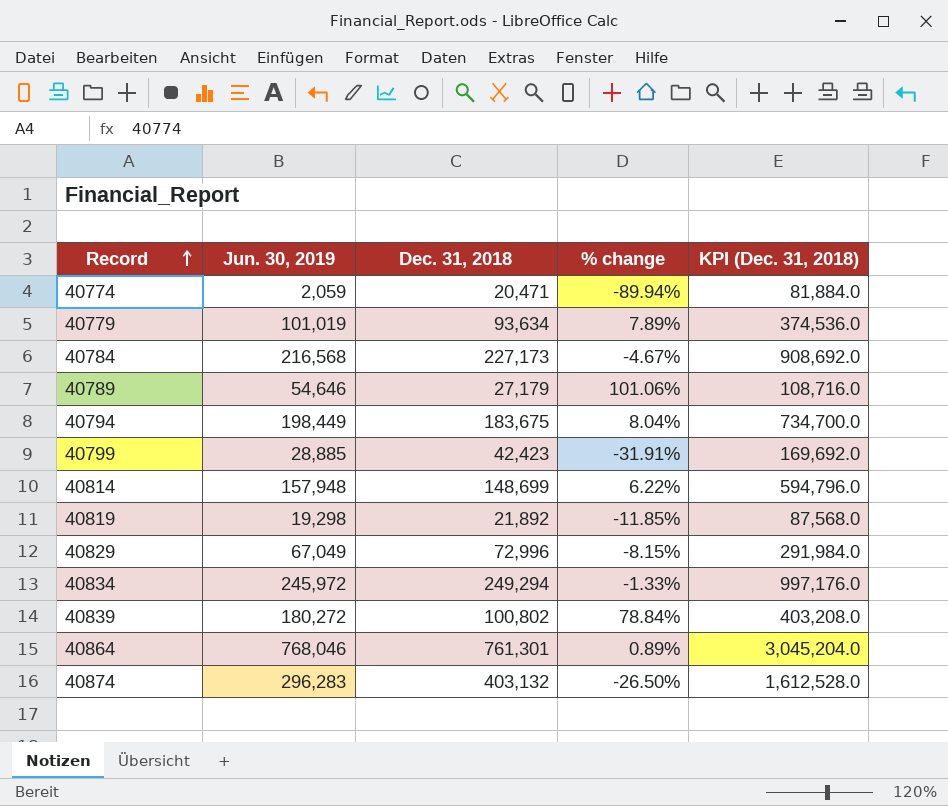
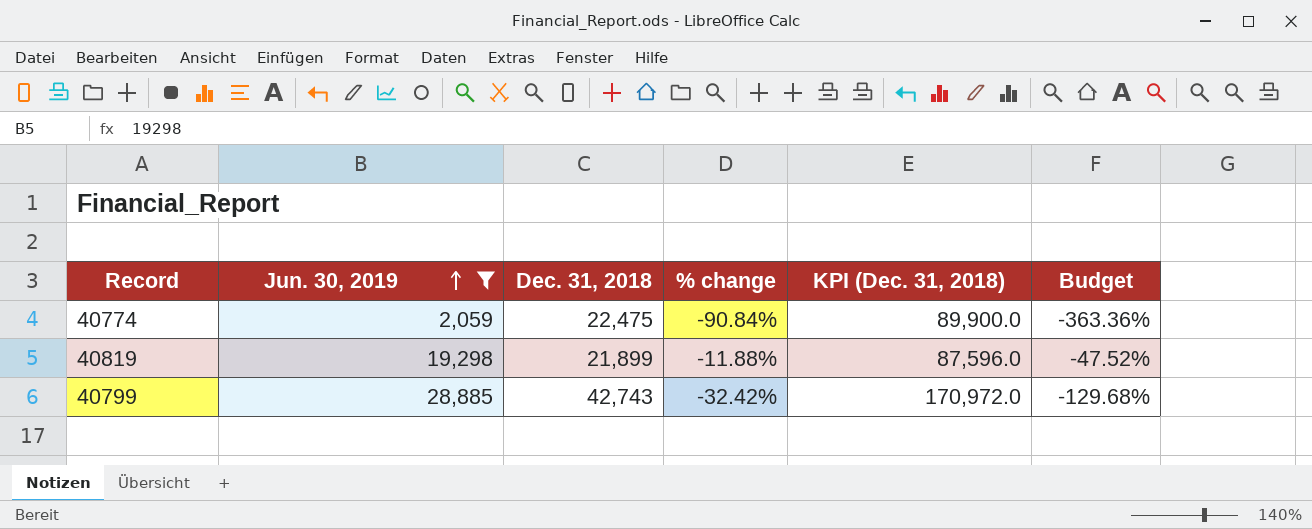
filter: none -> Jun. 30, 2019 <= 28,885
row order: Record ascending -> Jun. 30, 2019 ascending
column Budget | formula: none -> [% change] * 4
40774 | Dec. 31, 2018: 20,471 -> 22,475
40774 | % change: -89.94% -> -90.84%
40774 | KPI (Dec. 31, 2018): 81,884.0 -> 89,900.0
40819 | Dec. 31, 2018: 21,892 -> 21,899
40819 | % change: -11.85% -> -11.88%
40819 | KPI (Dec. 31, 2018): 87,568.0 -> 87,596.0
40799 | Dec. 31, 2018: 42,423 -> 42,743
40799 | % change: -31.91% -> -32.42%
40799 | KPI (Dec. 31, 2018): 169,692.0 -> 170,972.0

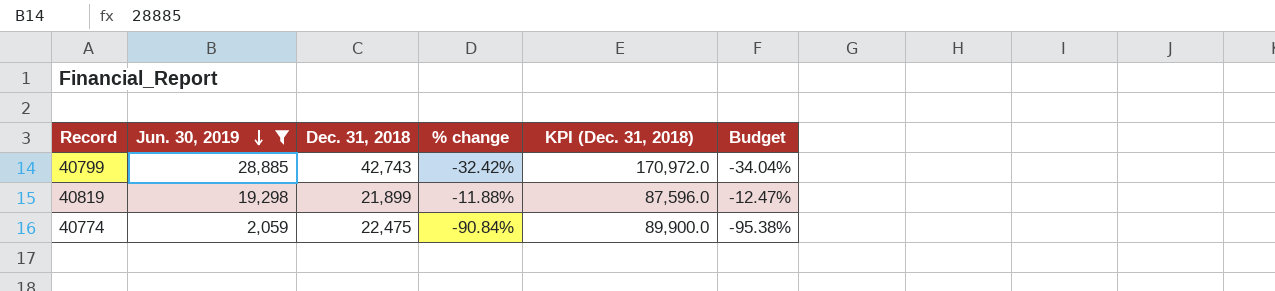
row order: Jun. 30, 2019 ascending -> Jun. 30, 2019 descending
column Budget | formula: [% change] * 4 -> [% change] * 1.05

